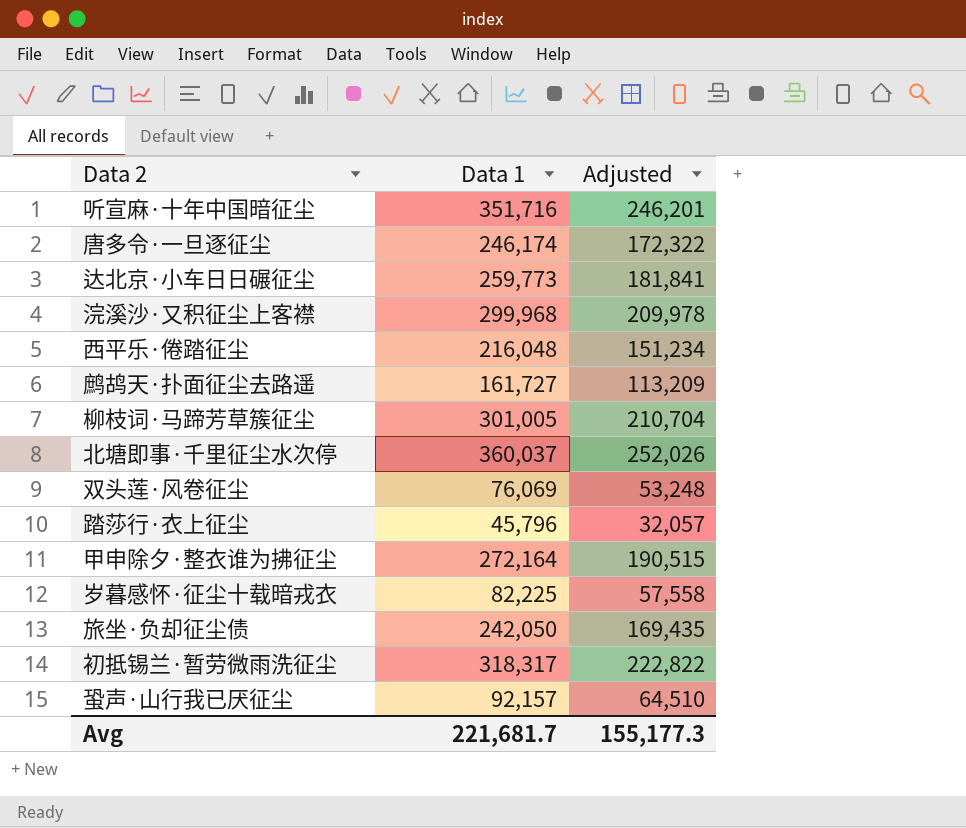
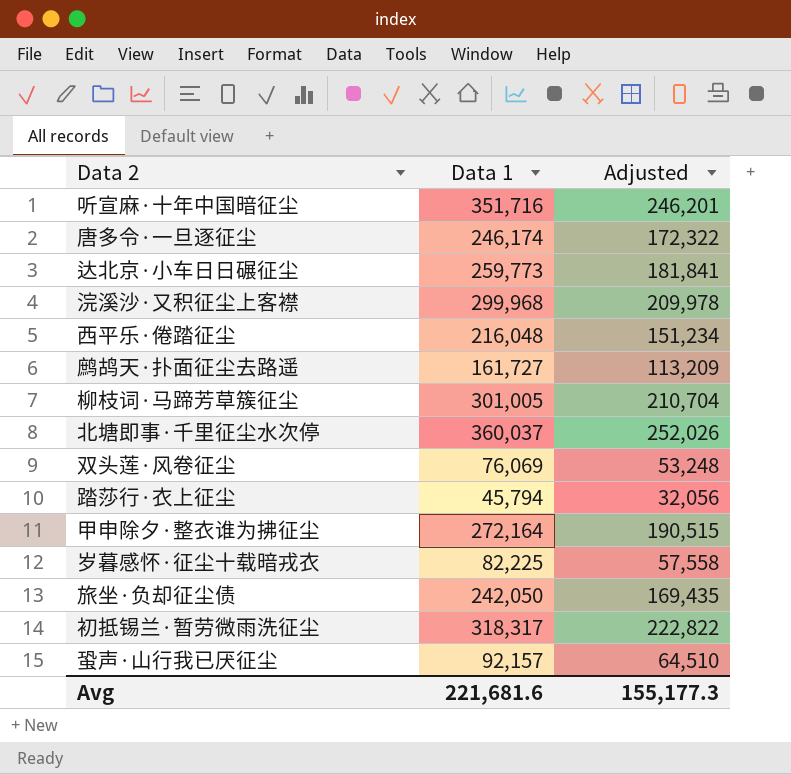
踏莎行·衣上征尘 | Data 1: 45,796 -> 45,794
踏莎行·衣上征尘 | Adjusted: 32,057 -> 32,056
Avg | Data 1: 221,681.7 -> 221,681.6

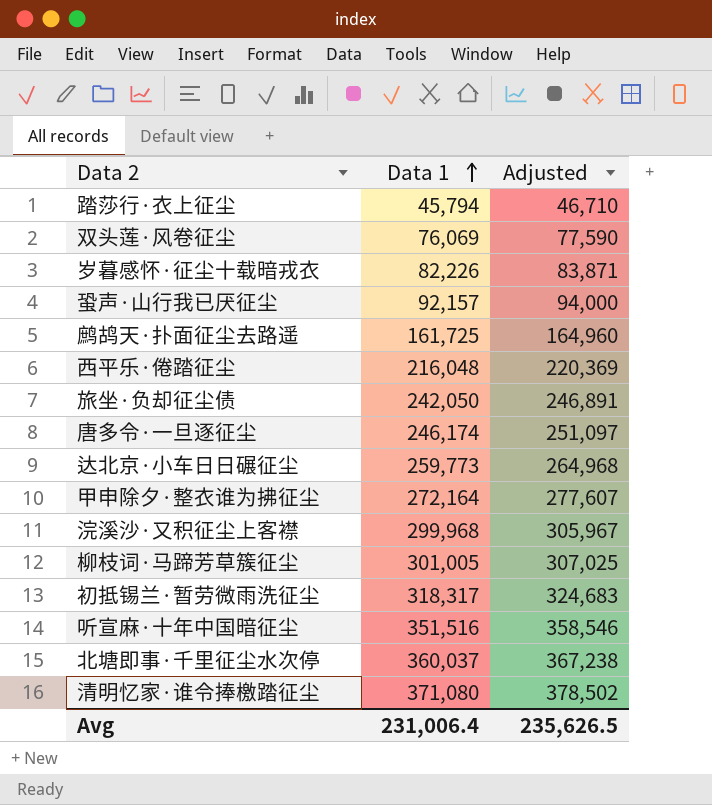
row order: none -> Data 1 ascending
column Adjusted | formula: [Data 1] * 0.7 -> [Data 1] * 1.02
岁暮感怀·征尘十载暗戎衣 | Data 1: 82,225 -> 82,226
鹧鸪天·扑面征尘去路遥 | Data 1: 161,727 -> 161,725
听宣麻·十年中国暗征尘 | Data 1: 351,716 -> 351,516
row 清明忆家·谁令捧檄踏征尘: none -> 371,080 | 378,502
Avg | Data 1: 221,681.6 -> 231,006.4
Avg | Adjusted: 155,177.3 -> 235,626.5

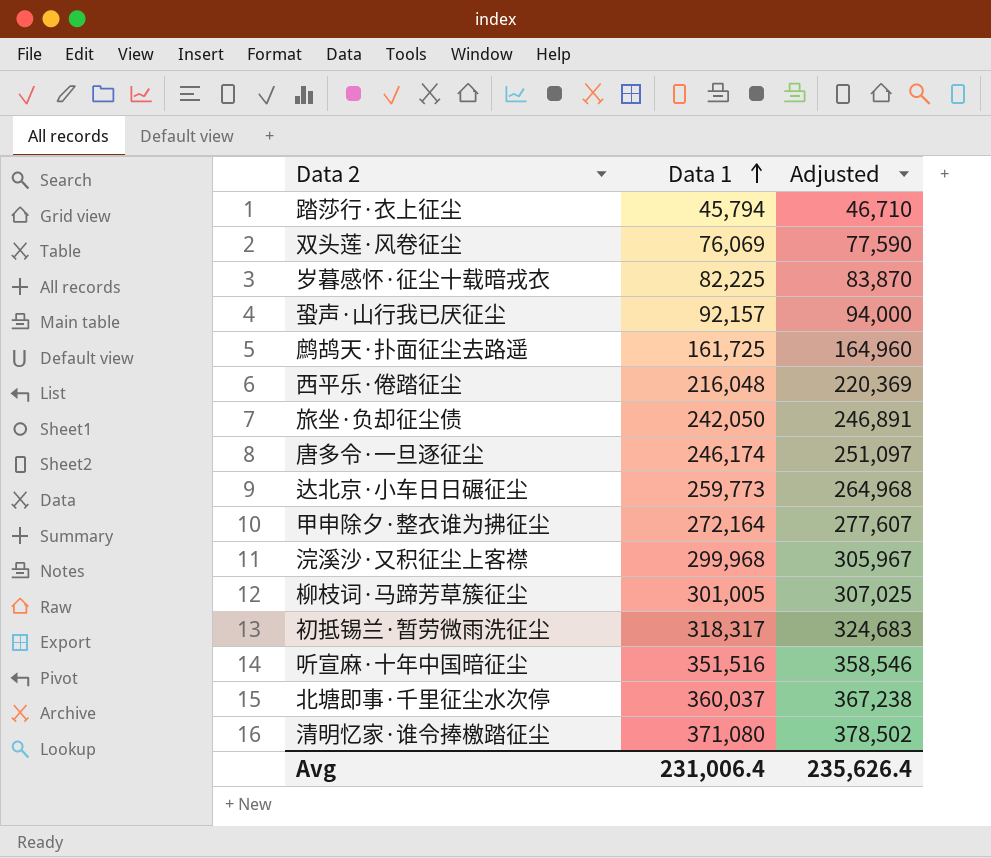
岁暮感怀·征尘十载暗戎衣 | Data 1: 82,226 -> 82,225
岁暮感怀·征尘十载暗戎衣 | Adjusted: 83,871 -> 83,870
Avg | Adjusted: 235,626.5 -> 235,626.4

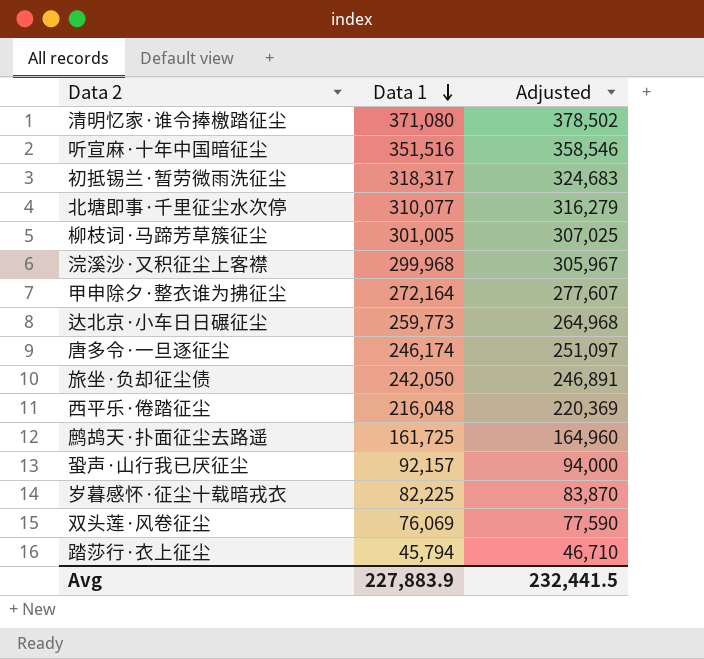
row order: Data 1 ascending -> Data 1 descending
北塘即事·千里征尘水次停 | Data 1: 360,037 -> 310,077
北塘即事·千里征尘水次停 | Adjusted: 367,238 -> 316,279
Avg | Data 1: 231,006.4 -> 227,883.9
Avg | Adjusted: 235,626.4 -> 232,441.5

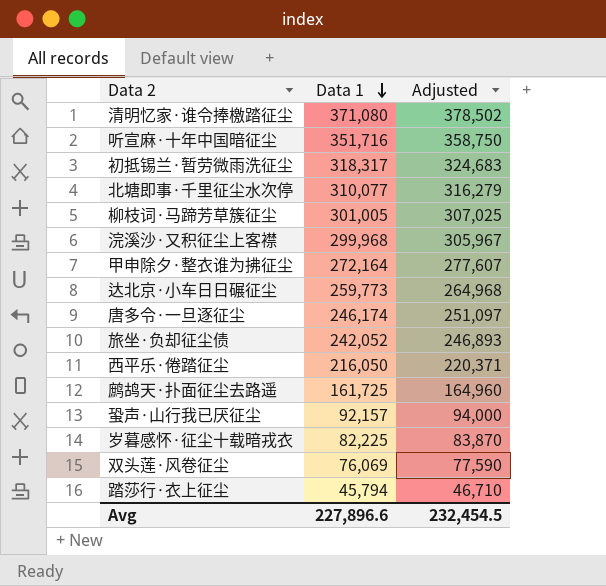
听宣麻·十年中国暗征尘 | Data 1: 351,516 -> 351,716
听宣麻·十年中国暗征尘 | Adjusted: 358,546 -> 358,750
旅坐·负却征尘债 | Data 1: 242,050 -> 242,052
旅坐·负却征尘债 | Adjusted: 246,891 -> 246,893
西平乐·倦踏征尘 | Data 1: 216,048 -> 216,050
西平乐·倦踏征尘 | Adjusted: 220,369 -> 220,371
Avg | Data 1: 227,883.9 -> 227,896.6
Avg | Adjusted: 232,441.5 -> 232,454.5

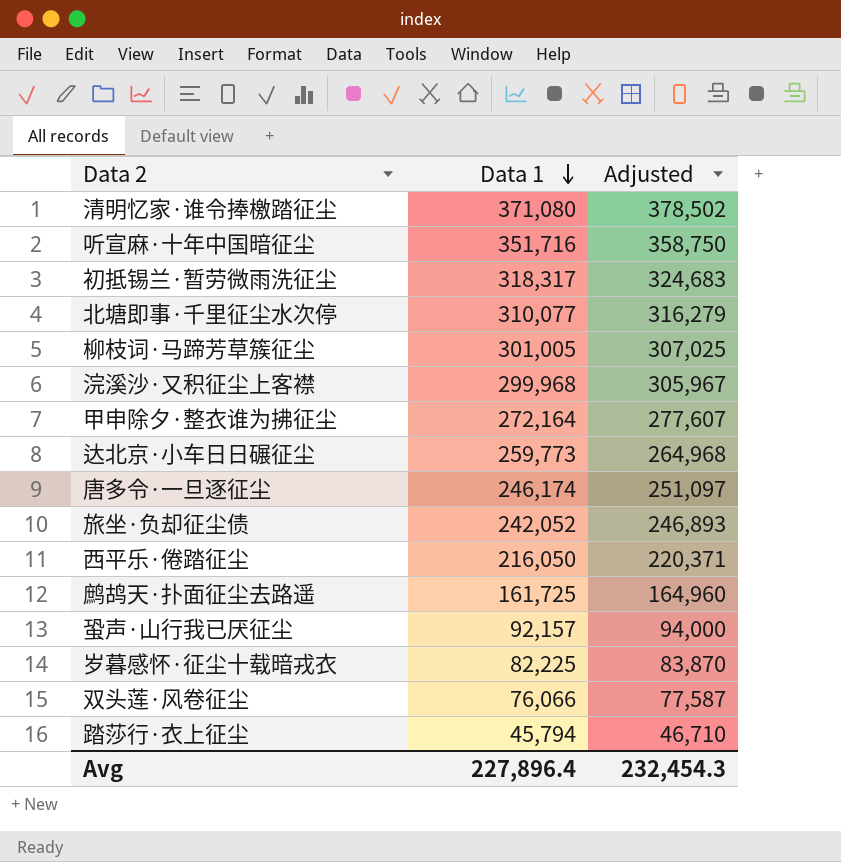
双头莲·风卷征尘 | Data 1: 76,069 -> 76,066
双头莲·风卷征尘 | Adjusted: 77,590 -> 77,587
Avg | Data 1: 227,896.6 -> 227,896.4
Avg | Adjusted: 232,454.5 -> 232,454.3

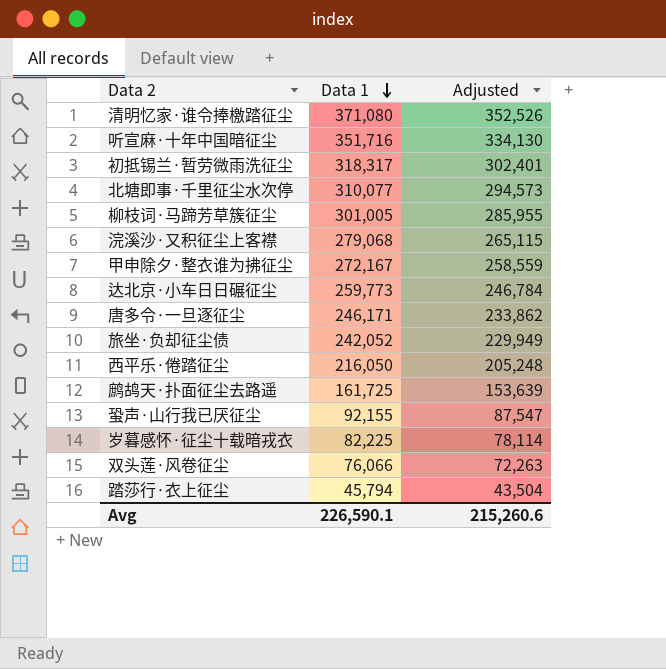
column Adjusted | formula: [Data 1] * 1.02 -> [Data 1] * 0.95
浣溪沙·又积征尘上客襟 | Data 1: 299,968 -> 279,068
甲申除夕·整衣谁为拂征尘 | Data 1: 272,164 -> 272,167
唐多令·一旦逐征尘 | Data 1: 246,174 -> 246,171
蛩声·山行我已厌征尘 | Data 1: 92,157 -> 92,155
Avg | Data 1: 227,896.4 -> 226,590.1
Avg | Adjusted: 232,454.3 -> 215,260.6

